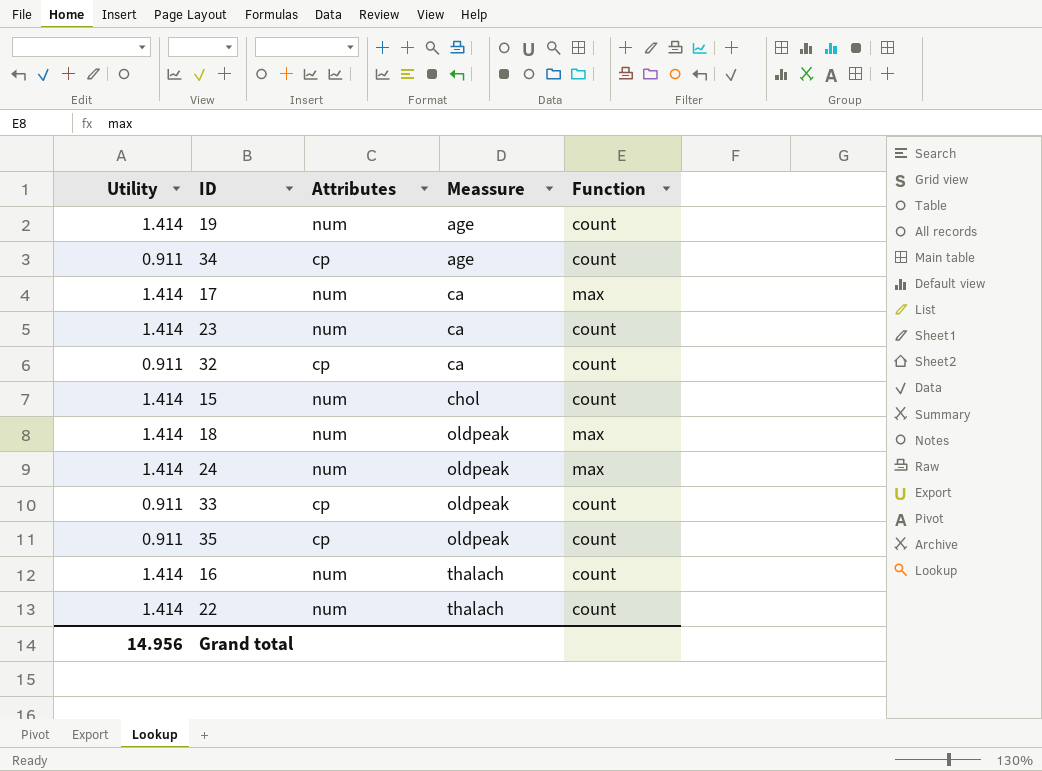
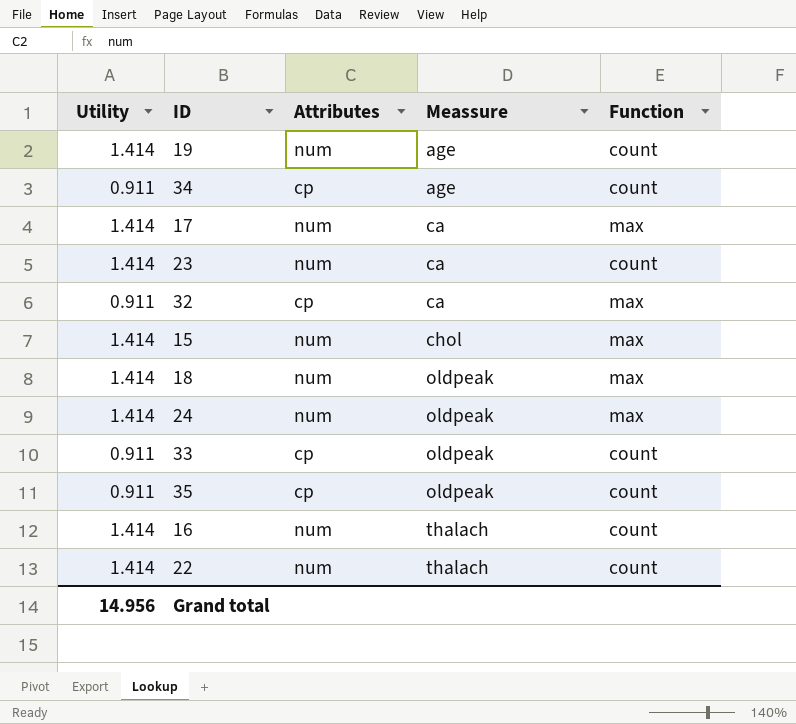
32 | Function: count -> max
15 | Function: count -> max

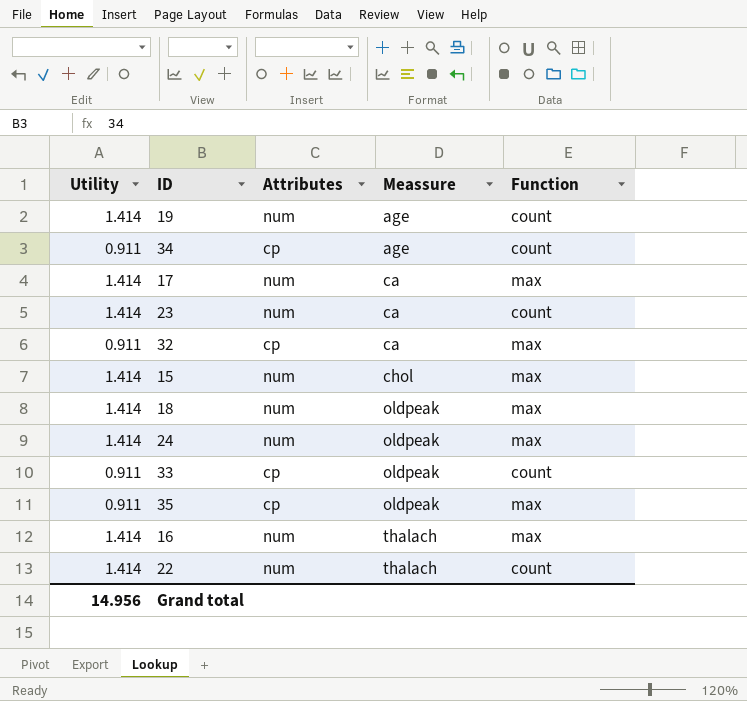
35 | Function: count -> max
16 | Function: count -> max

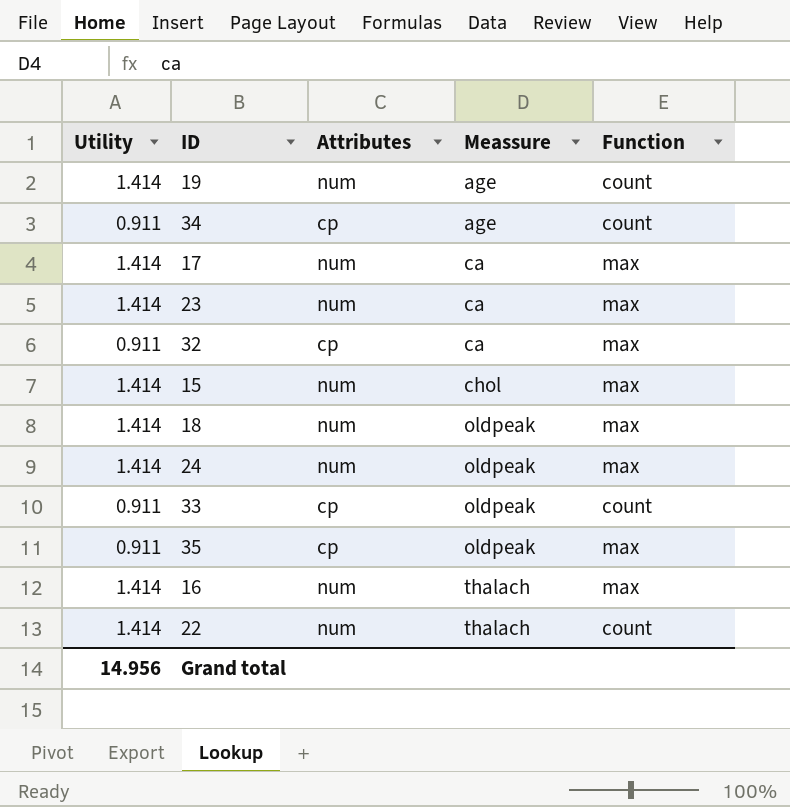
23 | Function: count -> max

